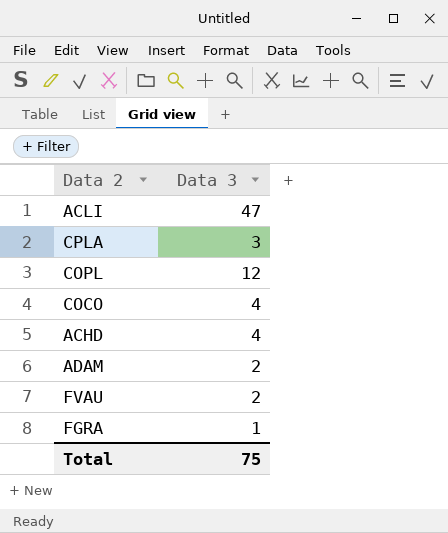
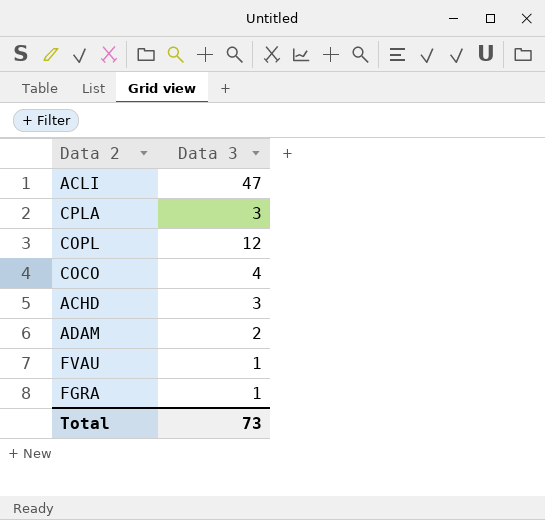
ACHD | Data 3: 4 -> 3
FVAU | Data 3: 2 -> 1
Total | Data 3: 75 -> 73

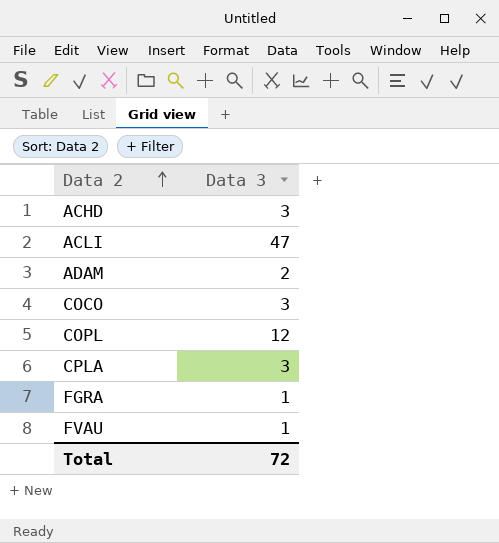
row order: none -> Data 2 ascending
COCO | Data 3: 4 -> 3
Total | Data 3: 73 -> 72

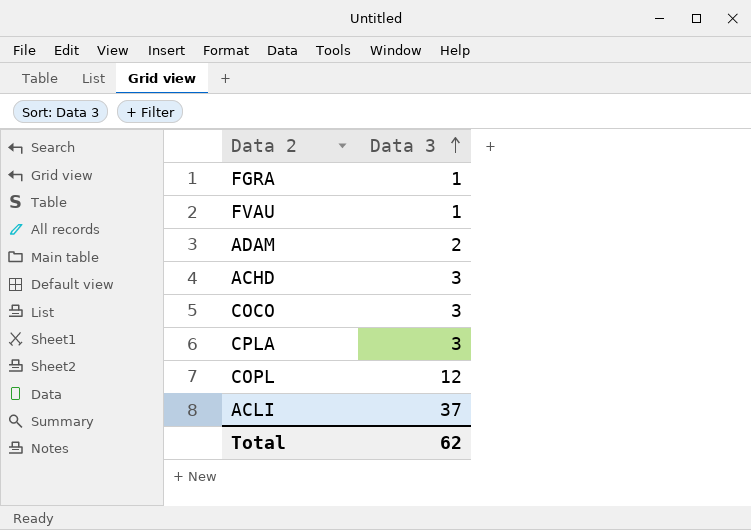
row order: Data 2 ascending -> Data 3 ascending
ACLI | Data 3: 47 -> 37
Total | Data 3: 72 -> 62

